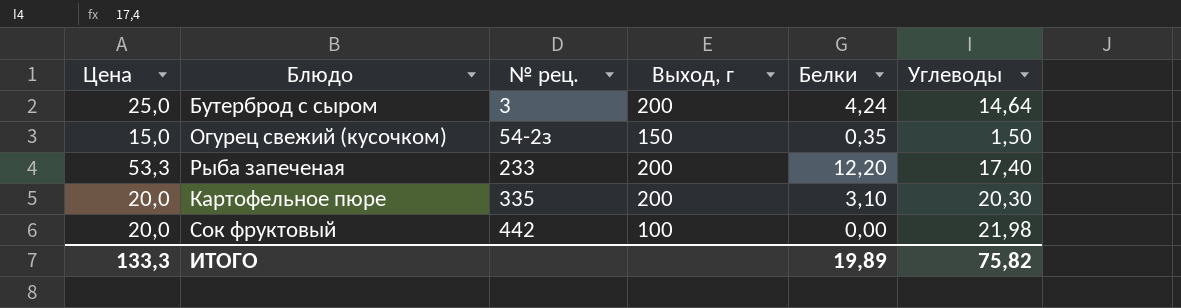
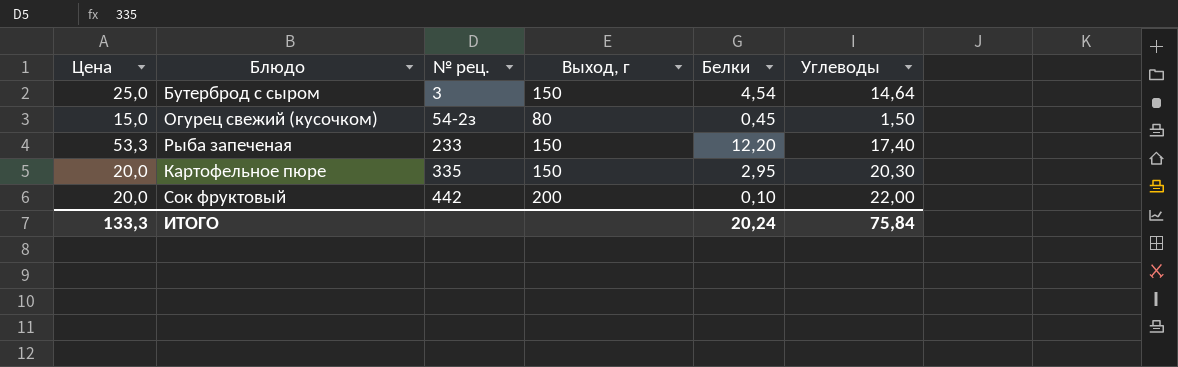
Бутерброд с сыром | Выход, г: 200 -> 150
Бутерброд с сыром | Белки: 4,24 -> 4,54
Огурец свежий (кусочком) | Выход, г: 150 -> 80
Огурец свежий (кусочком) | Белки: 0,35 -> 0,45
Рыба запеченая | Выход, г: 200 -> 150
Картофельное пюре | Выход, г: 200 -> 150
Картофельное пюре | Белки: 3,10 -> 2,95
Сок фруктовый | Выход, г: 100 -> 200
Сок фруктовый | Белки: 0,00 -> 0,10
Сок фруктовый | Углеводы: 21,98 -> 22,00
ИТОГО | Белки: 19,89 -> 20,24
ИТОГО | Углеводы: 75,82 -> 75,84

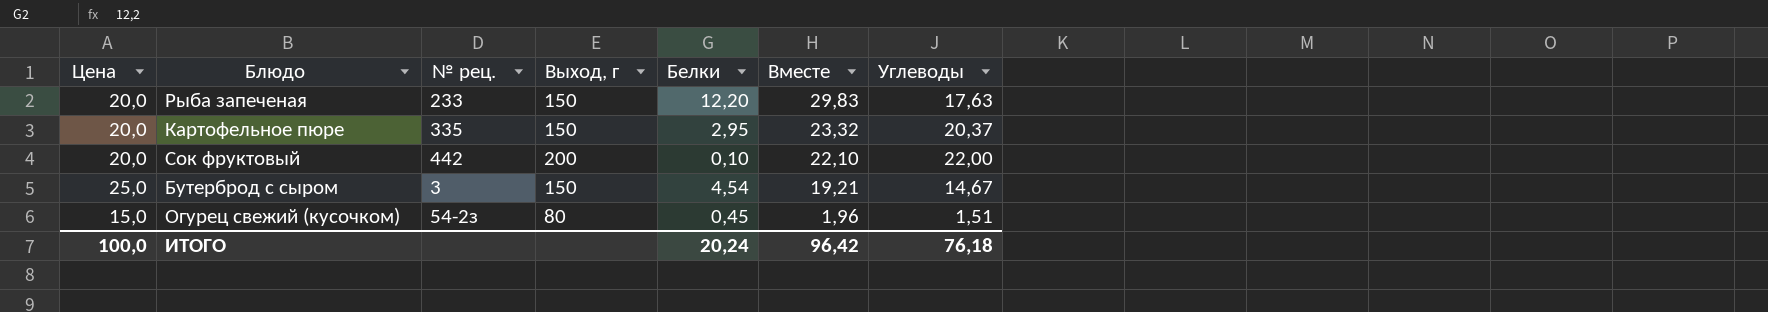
row order: № рец. ascending -> Вместе descending
column Вместе | formula: none -> [Белки] + [Углеводы]
Рыба запеченая | Цена: 53,3 -> 20,0
Рыба запеченая | Углеводы: 17,40 -> 17,63
Картофельное пюре | Углеводы: 20,30 -> 20,37
Бутерброд с сыром | Углеводы: 14,64 -> 14,67
Огурец свежий (кусочком) | Углеводы: 1,50 -> 1,51
ИТОГО | Цена: 133,3 -> 100,0
ИТОГО | Углеводы: 75,84 -> 76,18

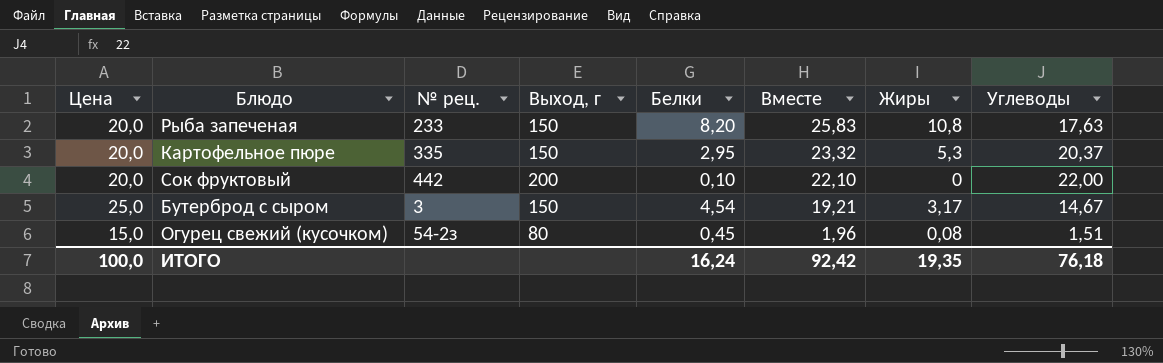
column Жиры | position: none -> 7
Рыба запеченая | Белки: 12,20 -> 8,20
Рыба запеченая | Вместе: 29,83 -> 25,83
ИТОГО | Белки: 20,24 -> 16,24
ИТОГО | Вместе: 96,42 -> 92,42

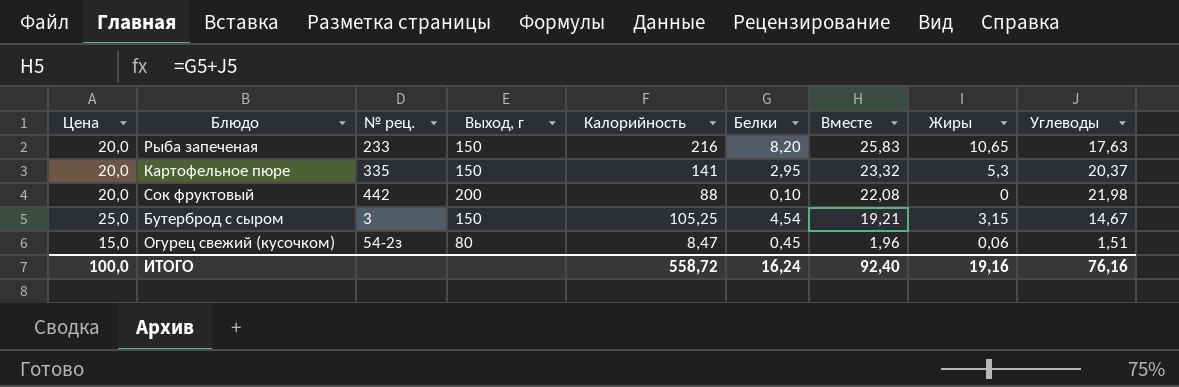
column Калорийность | position: none -> 5
Рыба запеченая | Жиры: 10,8 -> 10,65
Сок фруктовый | Вместе: 22,10 -> 22,08
Сок фруктовый | Углеводы: 22,00 -> 21,98
Бутерброд с сыром | Жиры: 3,17 -> 3,15
Огурец свежий (кусочком) | Жиры: 0,08 -> 0,06
ИТОГО | Вместе: 92,42 -> 92,40
ИТОГО | Жиры: 19,35 -> 19,16
ИТОГО | Углеводы: 76,18 -> 76,16

